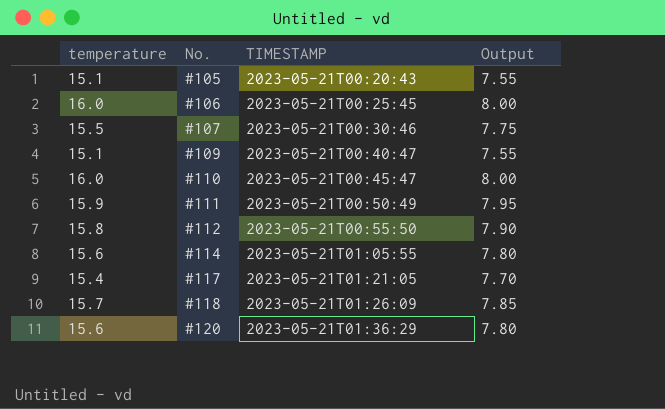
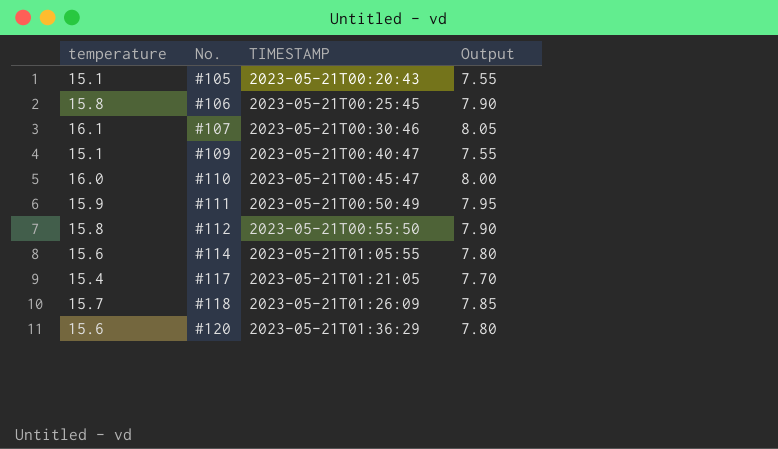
#106 | temperature: 16.0 -> 15.8
#106 | Output: 8.00 -> 7.90
#107 | temperature: 15.5 -> 16.1
#107 | Output: 7.75 -> 8.05

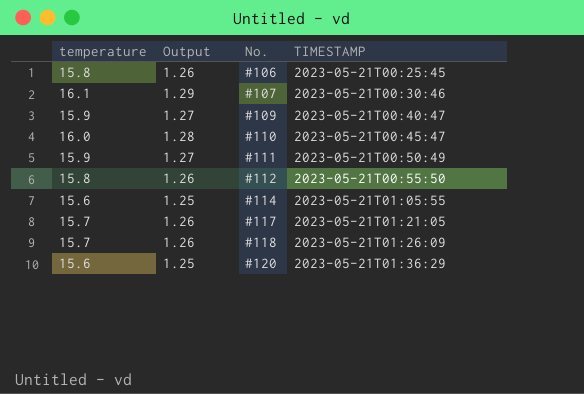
column Output | formula: [temperature] * 0.5 -> [temperature] * 0.08
column Output | position: 4 -> 2
row #105: 15.1 | 2023-05-21T00:20:43 | 7.55 -> none
#109 | temperature: 15.1 -> 15.9
#117 | temperature: 15.4 -> 15.7

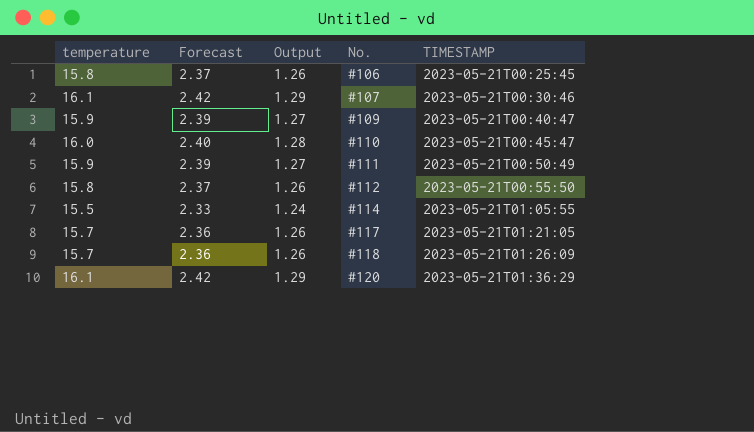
column Forecast | formula: none -> [temperature] * 0.15
#114 | temperature: 15.6 -> 15.5
#114 | Output: 1.25 -> 1.24
#120 | temperature: 15.6 -> 16.1
#120 | Output: 1.25 -> 1.29

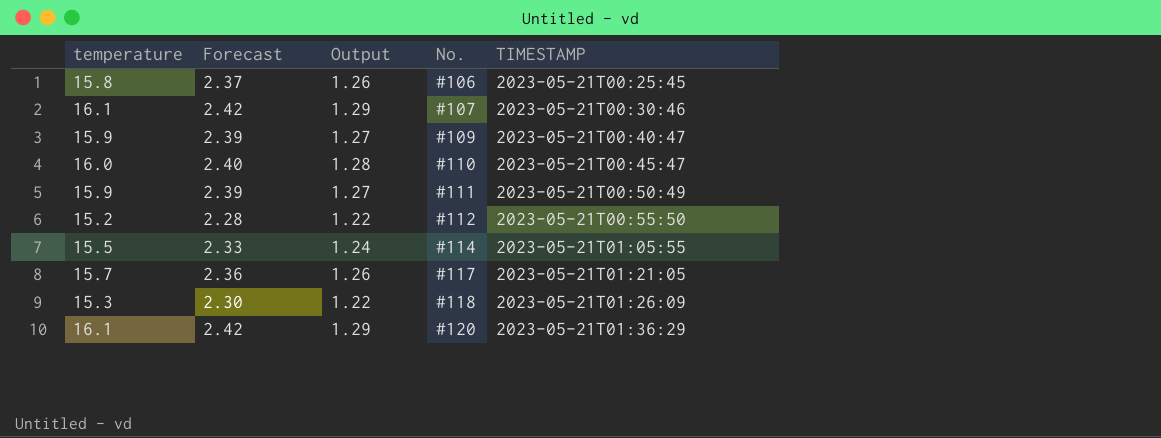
#112 | temperature: 15.8 -> 15.2
#112 | Forecast: 2.37 -> 2.28
#112 | Output: 1.26 -> 1.22
#118 | temperature: 15.7 -> 15.3
#118 | Forecast: 2.36 -> 2.30
#118 | Output: 1.26 -> 1.22

